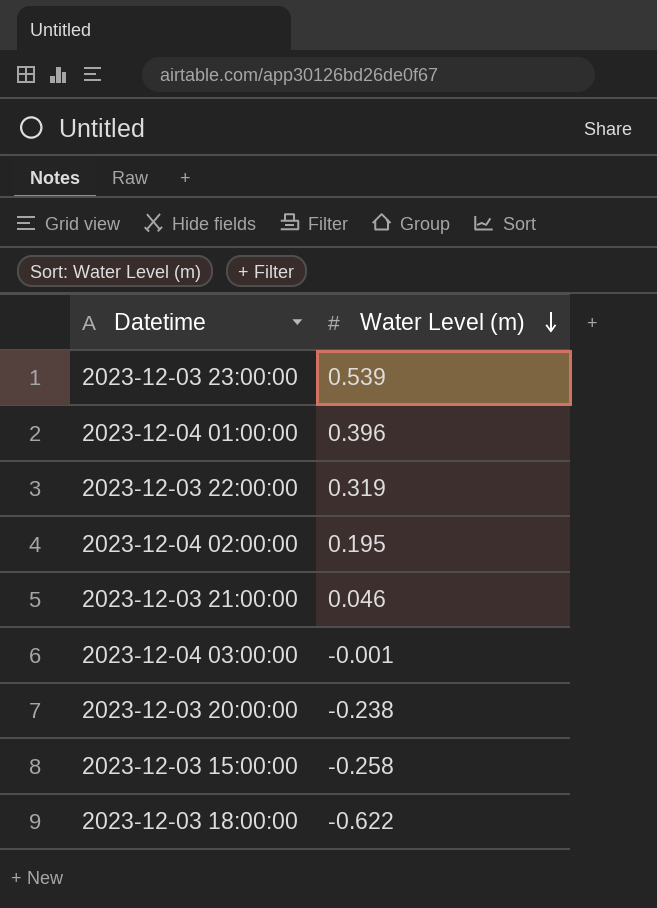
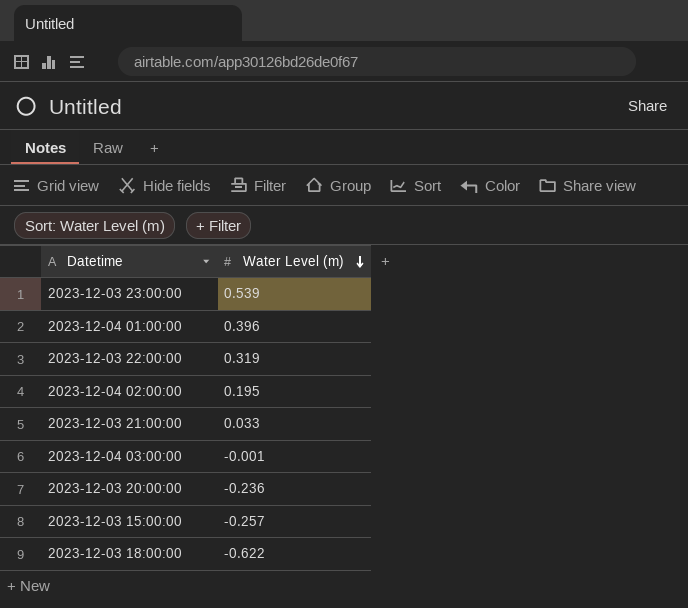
2023-12-03 21:00:00 | Water Level (m): 0.046 -> 0.033
2023-12-03 20:00:00 | Water Level (m): -0.238 -> -0.236
2023-12-03 15:00:00 | Water Level (m): -0.258 -> -0.257

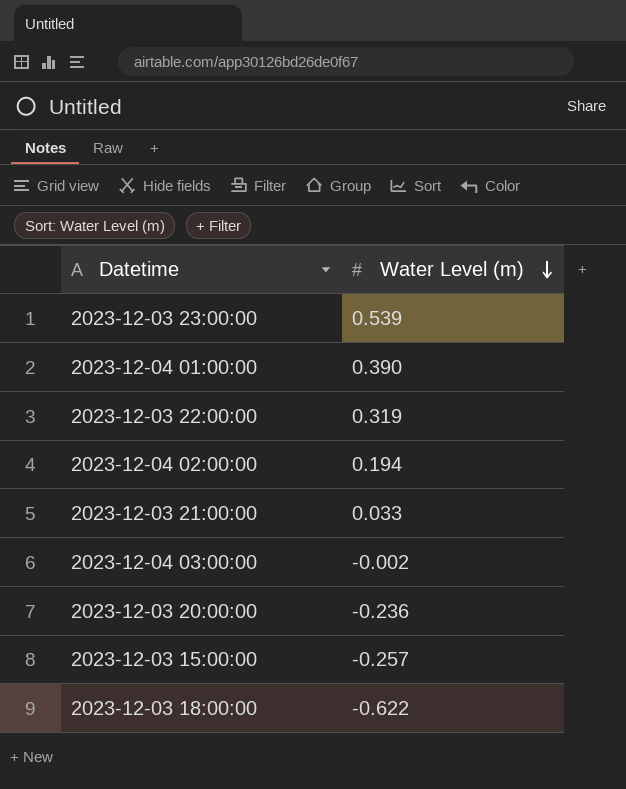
2023-12-04 01:00:00 | Water Level (m): 0.396 -> 0.390
2023-12-04 02:00:00 | Water Level (m): 0.195 -> 0.194
2023-12-04 03:00:00 | Water Level (m): -0.001 -> -0.002

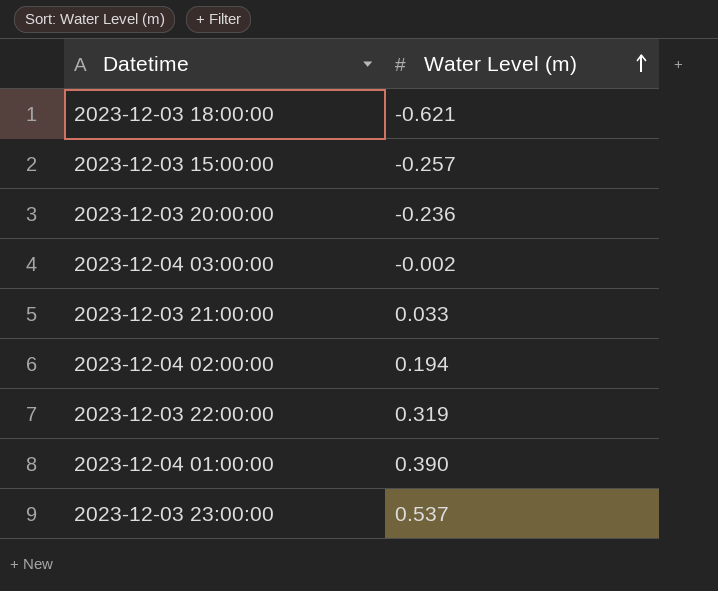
row order: Water Level (m) descending -> Water Level (m) ascending
2023-12-03 18:00:00 | Water Level (m): -0.622 -> -0.621
2023-12-03 23:00:00 | Water Level (m): 0.539 -> 0.537

